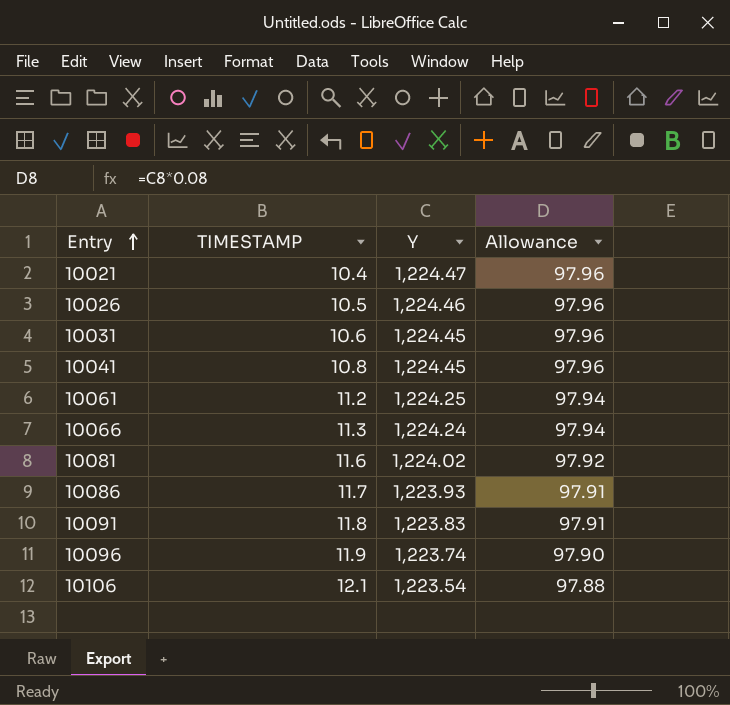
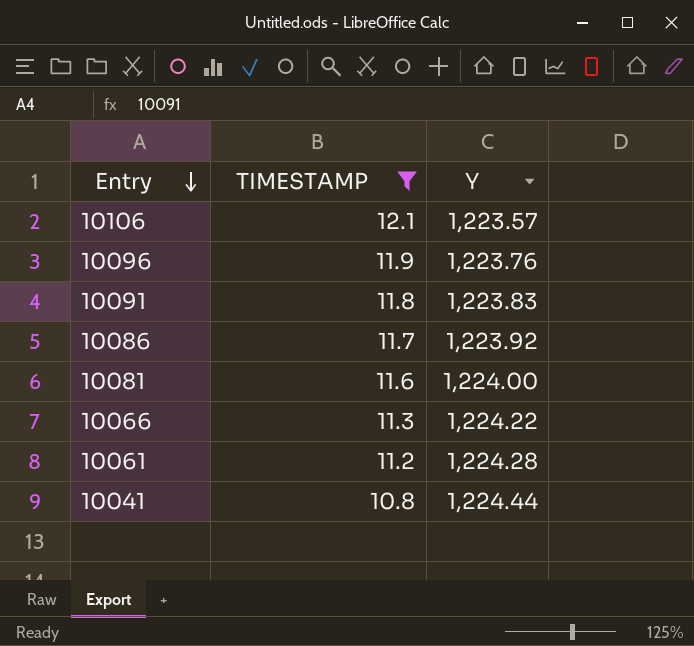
filter: none -> TIMESTAMP >= 10.8
row order: Entry ascending -> Entry descending
column Allowance | formula: [Y] * 0.08 -> none
10106 | Y: 1,223.54 -> 1,223.57
10096 | Y: 1,223.74 -> 1,223.76
10086 | Y: 1,223.93 -> 1,223.92
10081 | Y: 1,224.02 -> 1,224.00
10066 | Y: 1,224.24 -> 1,224.22
10061 | Y: 1,224.25 -> 1,224.28
10041 | Y: 1,224.45 -> 1,224.44

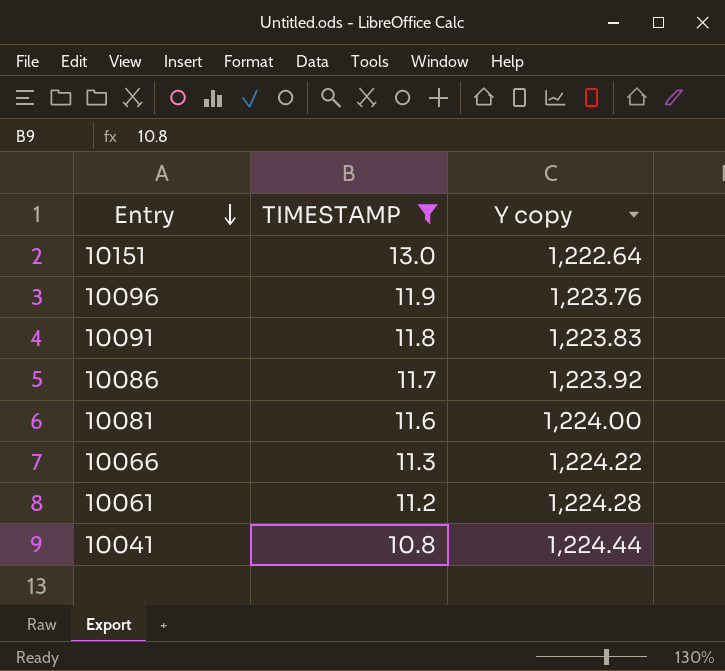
column name: Y -> Y copy
row 10106: 12.1 | 1,223.57 -> none
row 10151: none -> 13.0 | 1,222.64

